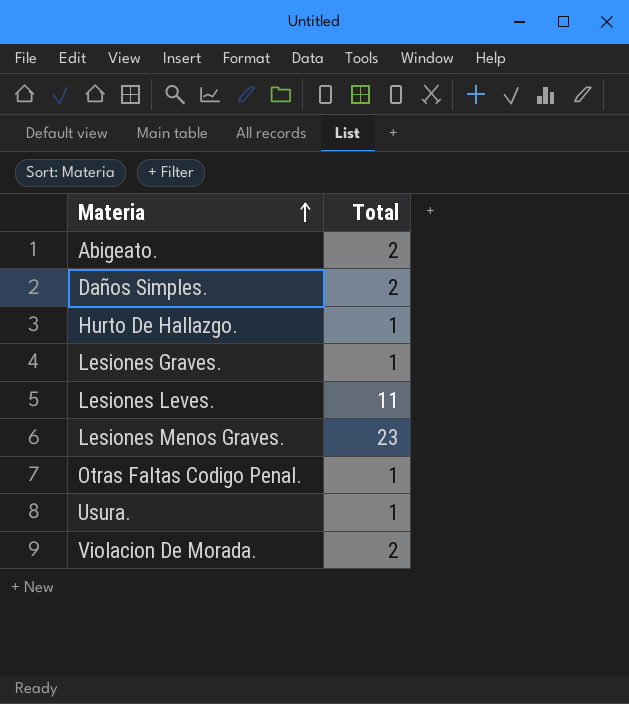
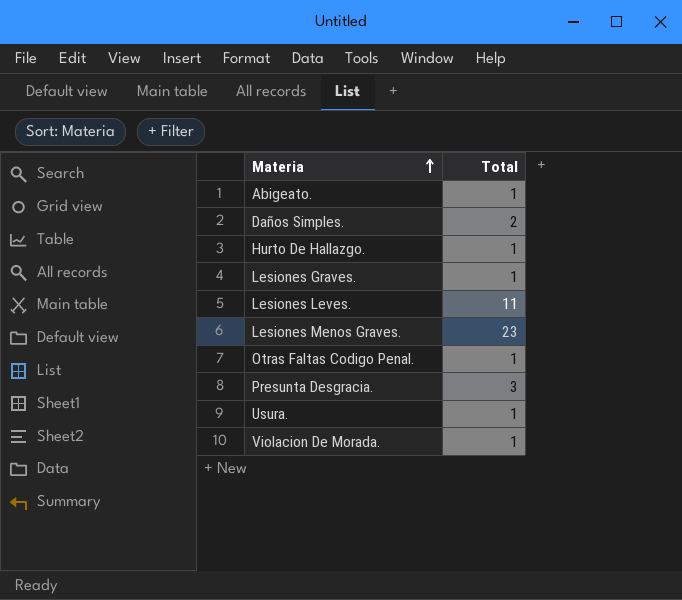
Abigeato. | Total: 2 -> 1
row Presunta Desgracia.: none -> 3
Violacion De Morada. | Total: 2 -> 1

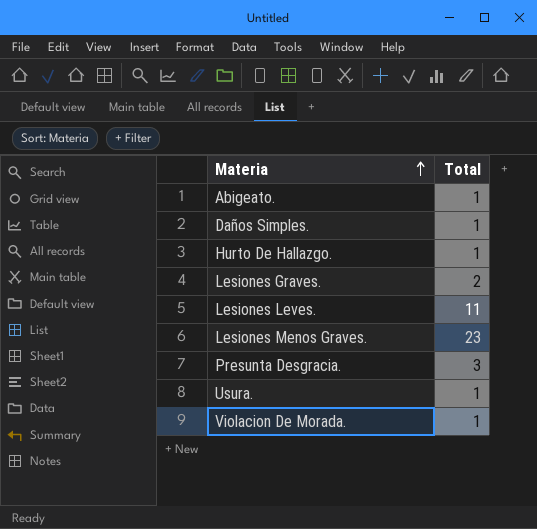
row Otras Faltas Codigo Penal.: 1 -> none
Daños Simples. | Total: 2 -> 1
Lesiones Graves. | Total: 1 -> 2

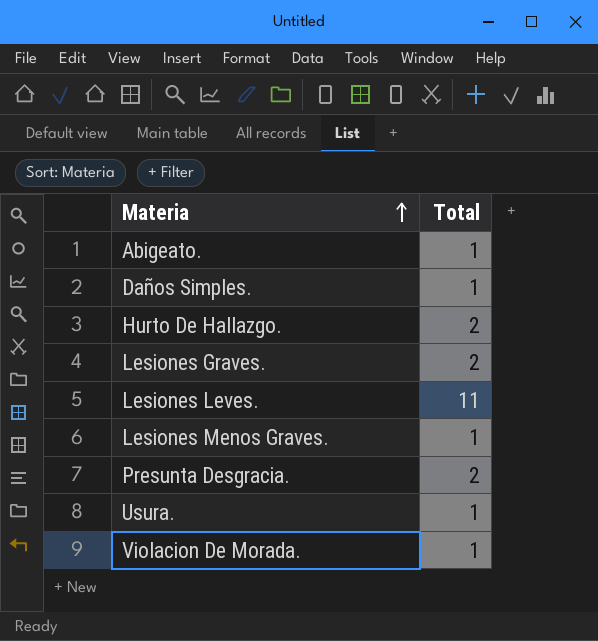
Hurto De Hallazgo. | Total: 1 -> 2
Lesiones Menos Graves. | Total: 23 -> 1
Presunta Desgracia. | Total: 3 -> 2

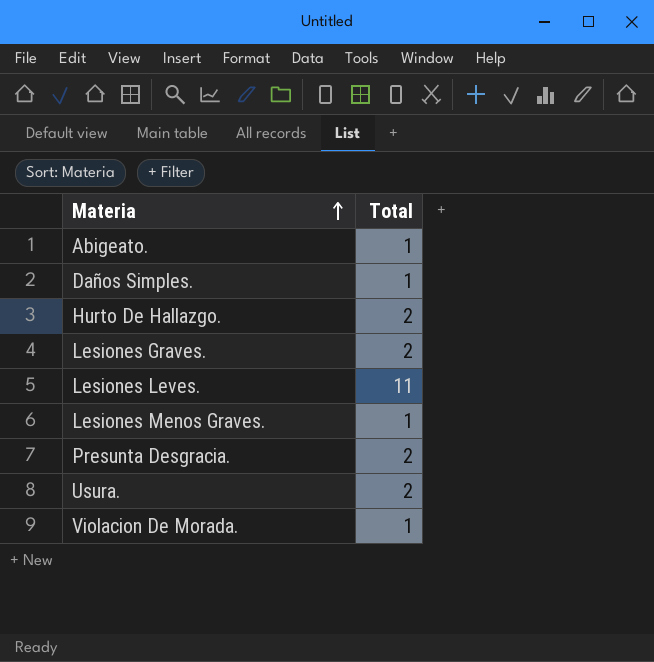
Usura. | Total: 1 -> 2

